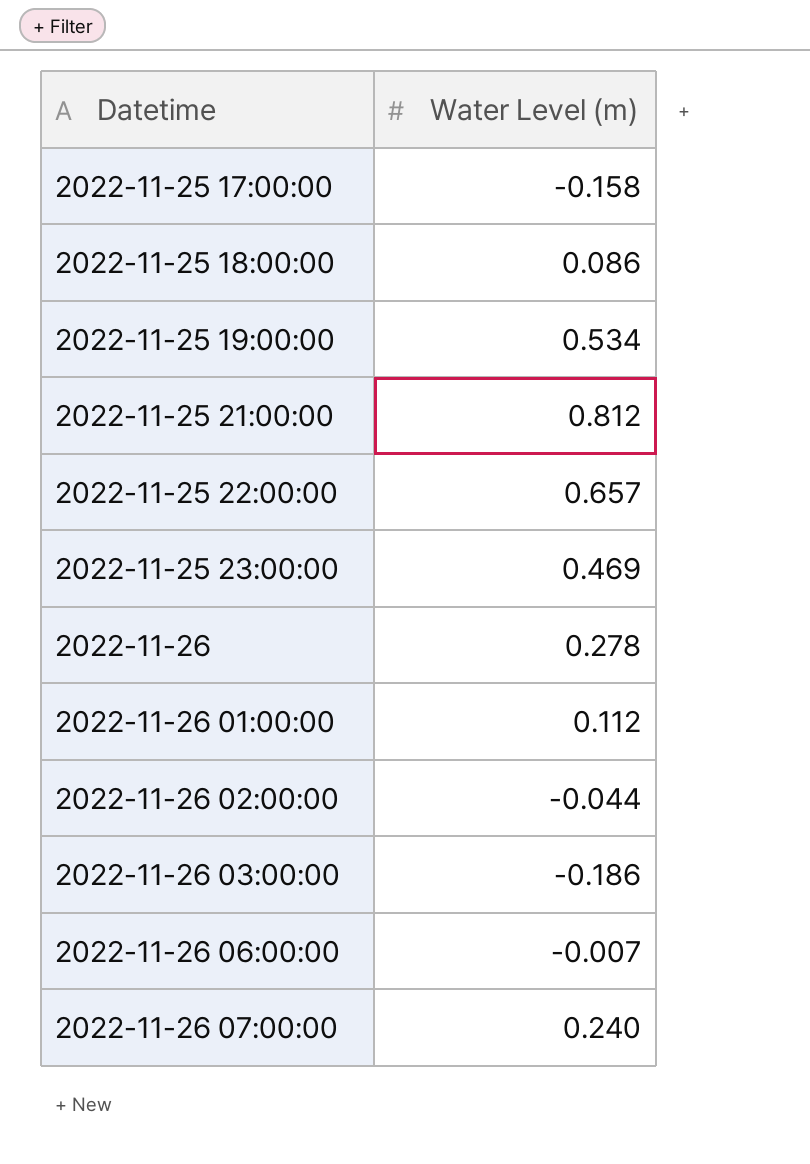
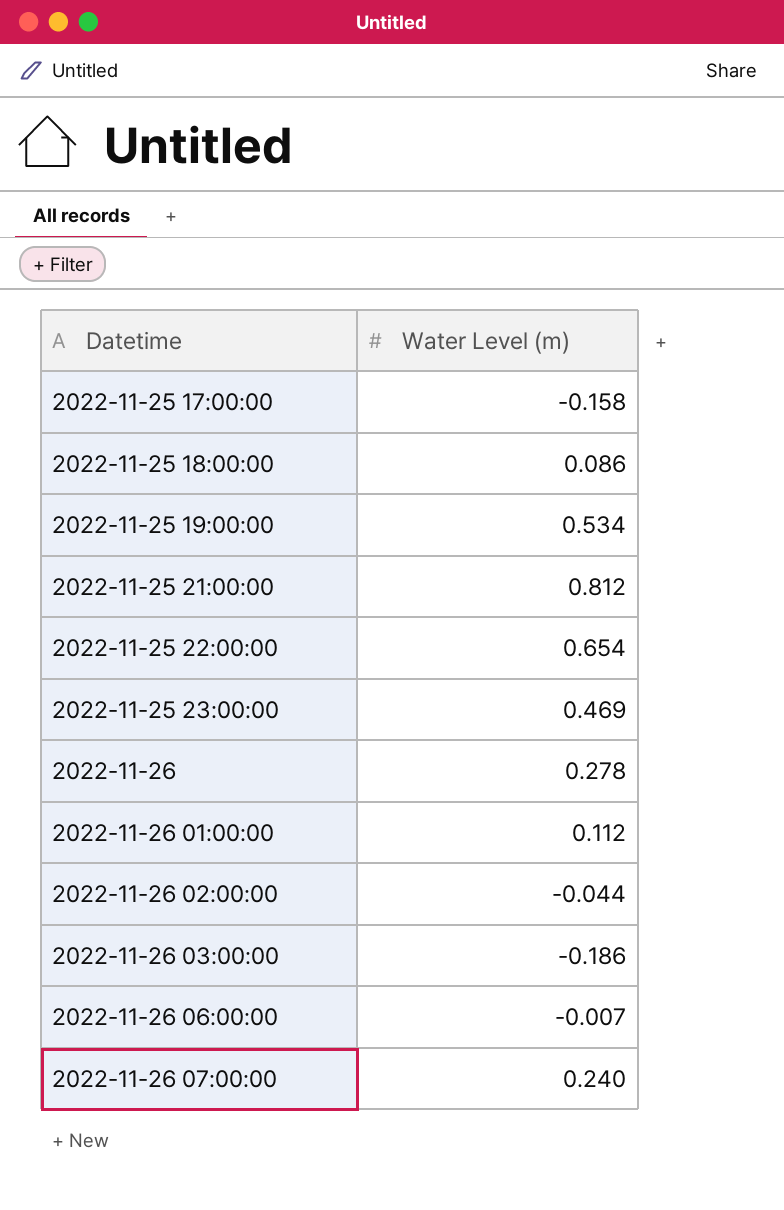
2022-11-25 22:00:00 | Water Level (m): 0.657 -> 0.654

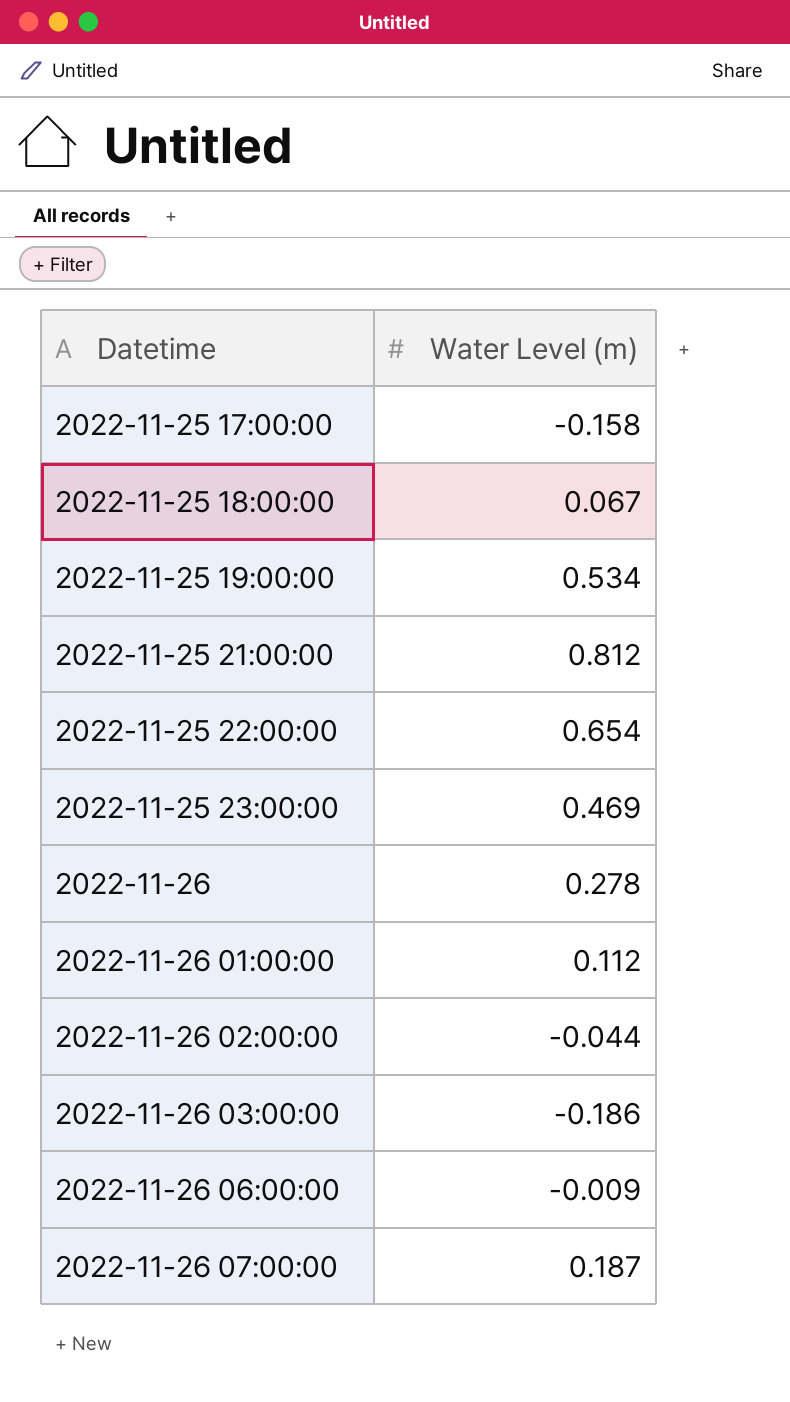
2022-11-25 18:00:00 | Water Level (m): 0.086 -> 0.067
2022-11-26 06:00:00 | Water Level (m): -0.007 -> -0.009
2022-11-26 07:00:00 | Water Level (m): 0.240 -> 0.187

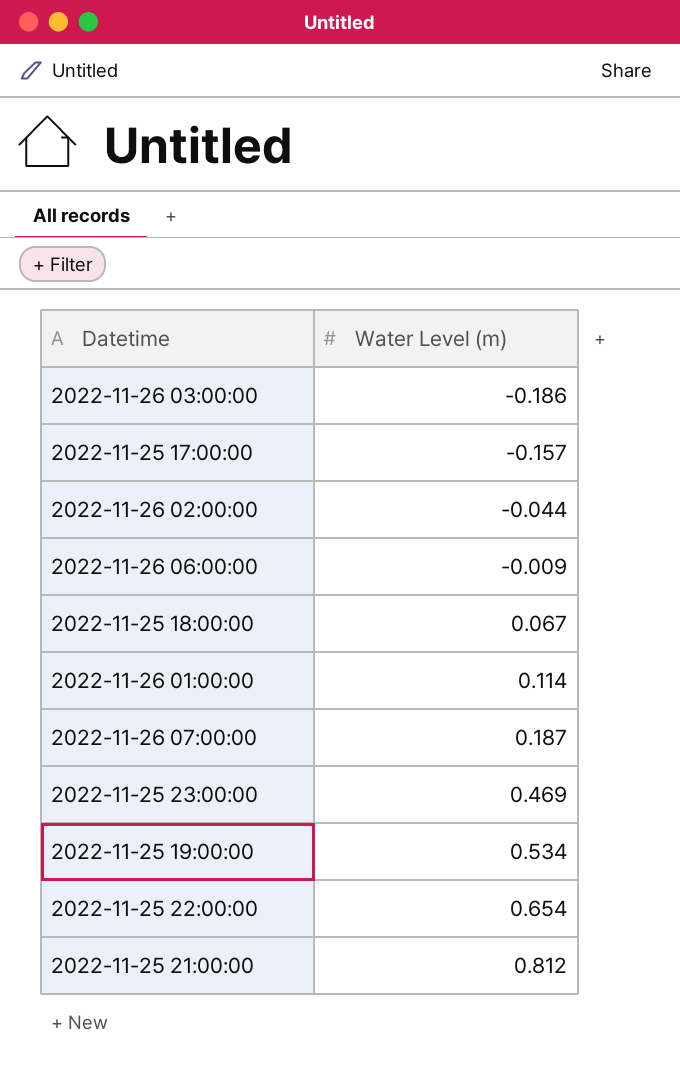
row order: Datetime ascending -> Water Level (m) ascending
row 2022-11-26: 0.278 -> none
2022-11-25 17:00:00 | Water Level (m): -0.158 -> -0.157
2022-11-26 01:00:00 | Water Level (m): 0.112 -> 0.114

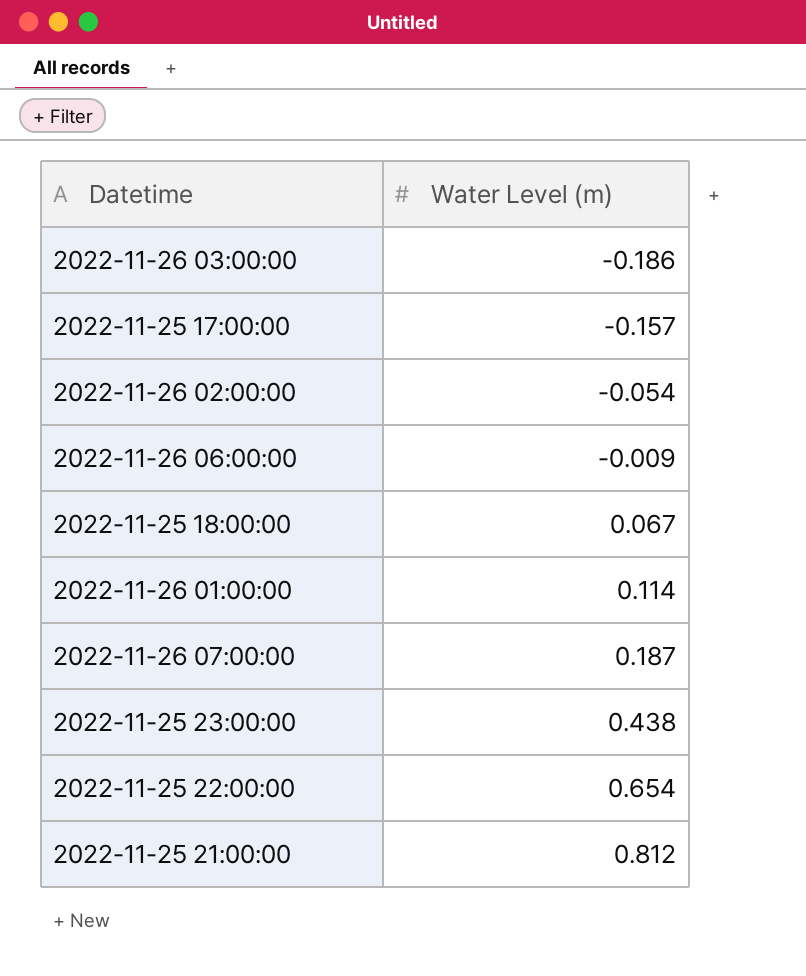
row 2022-11-25 19:00:00: 0.534 -> none
2022-11-26 02:00:00 | Water Level (m): -0.044 -> -0.054
2022-11-25 23:00:00 | Water Level (m): 0.469 -> 0.438

